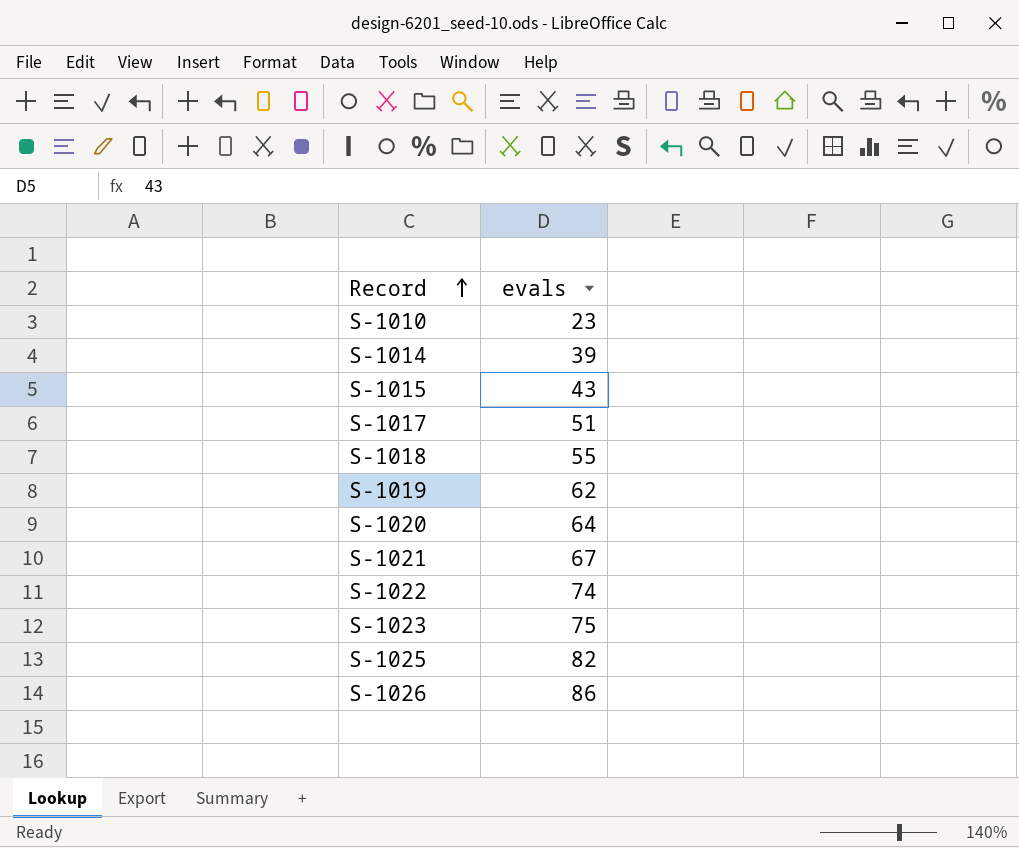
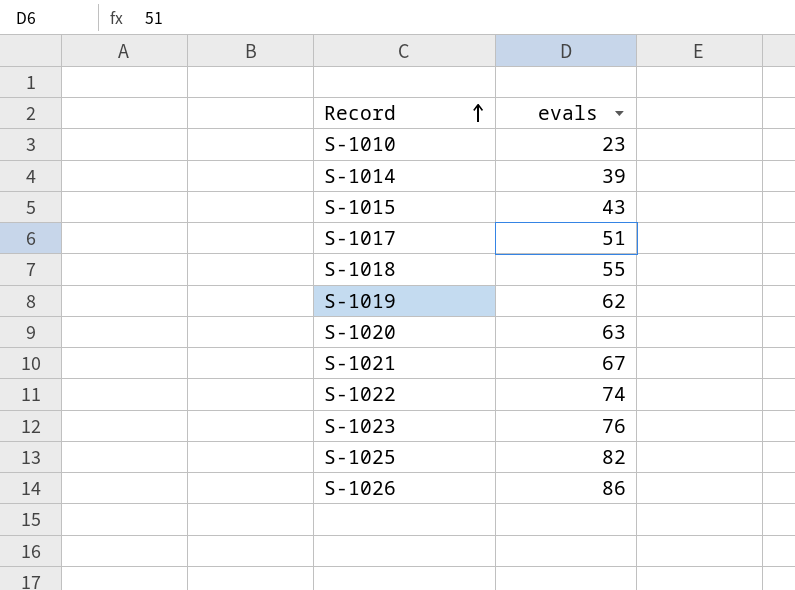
S-1020 | evals: 64 -> 63
S-1023 | evals: 75 -> 76

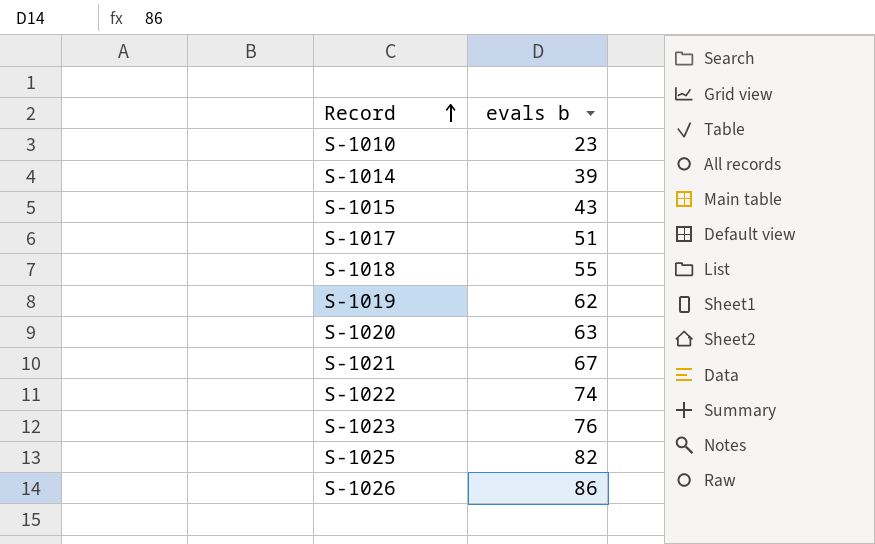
column name: evals -> evals b

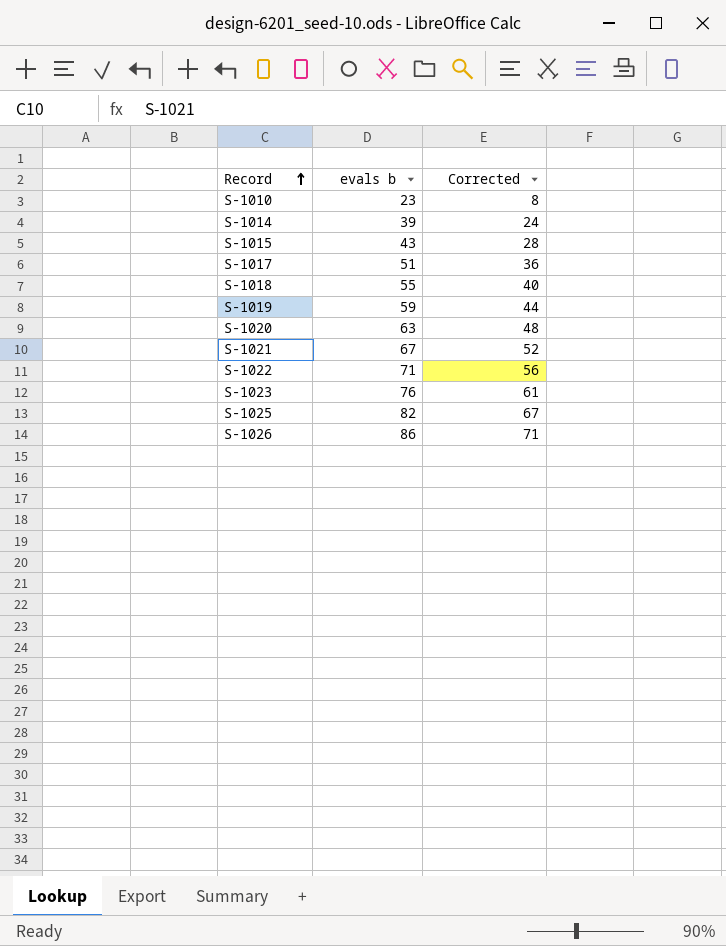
column Corrected | formula: none -> [evals b] - 15
S-1019 | evals b: 62 -> 59
S-1022 | evals b: 74 -> 71

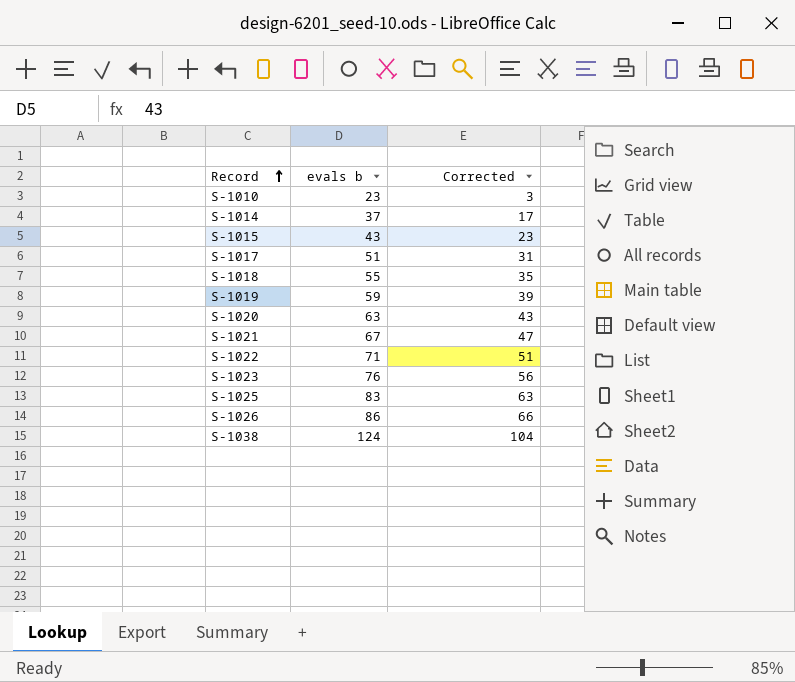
column Corrected | formula: [evals b] - 15 -> [evals b] - 20
S-1014 | evals b: 39 -> 37
S-1025 | evals b: 82 -> 83
row S-1038: none -> 124 | 104

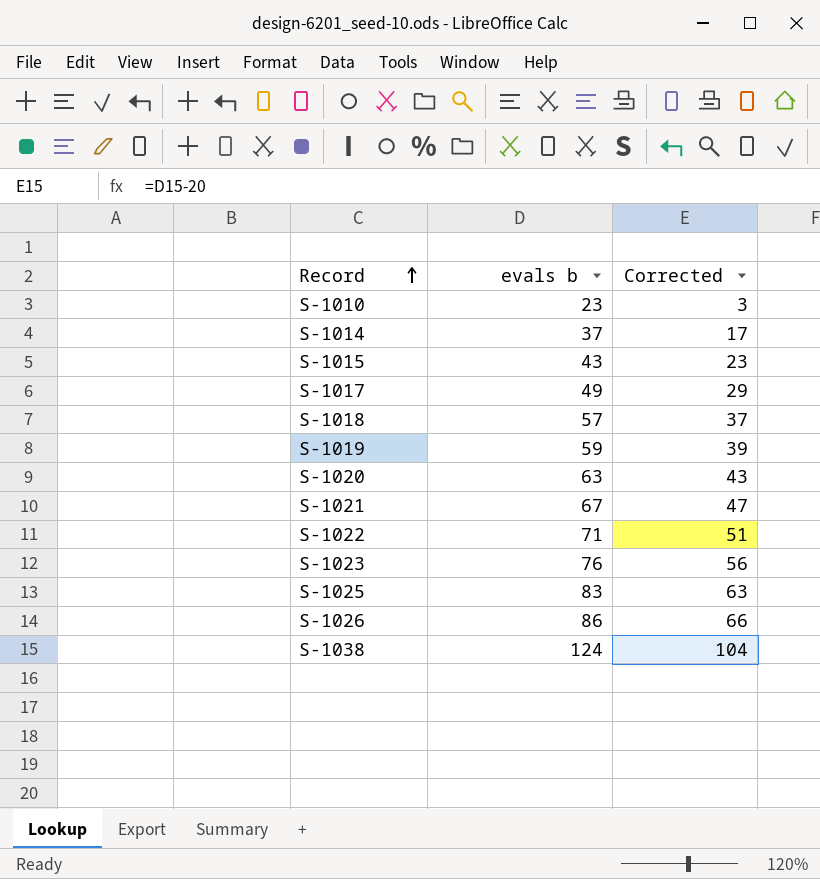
S-1017 | evals b: 51 -> 49
S-1017 | Corrected: 31 -> 29
S-1018 | evals b: 55 -> 57
S-1018 | Corrected: 35 -> 37

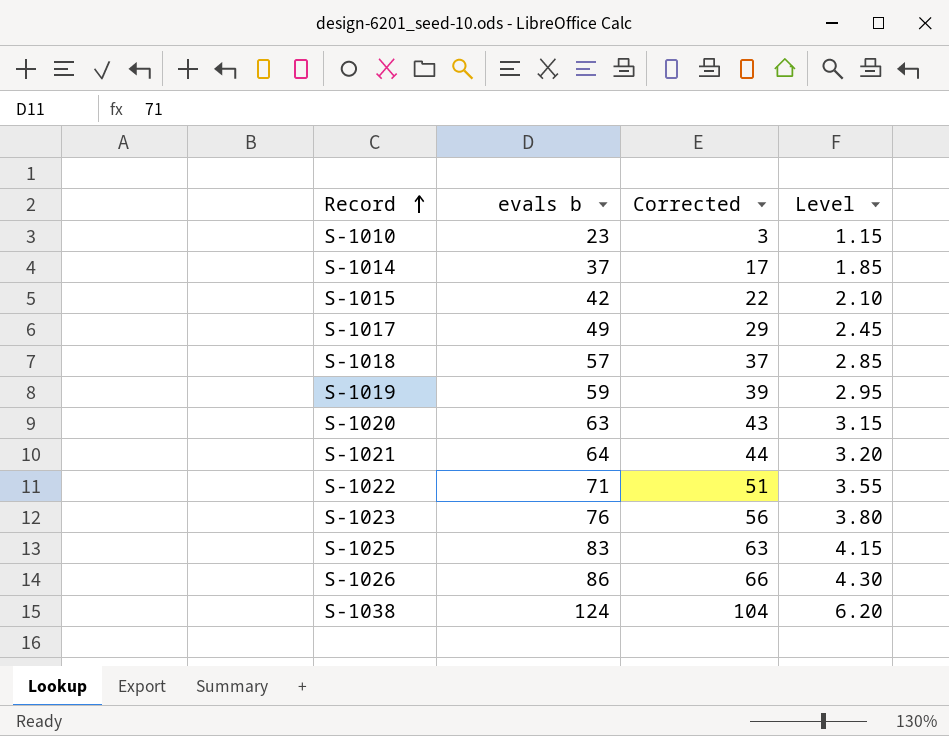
column Level | formula: none -> [evals b] * 0.05
S-1015 | evals b: 43 -> 42
S-1015 | Corrected: 23 -> 22
S-1021 | evals b: 67 -> 64
S-1021 | Corrected: 47 -> 44

